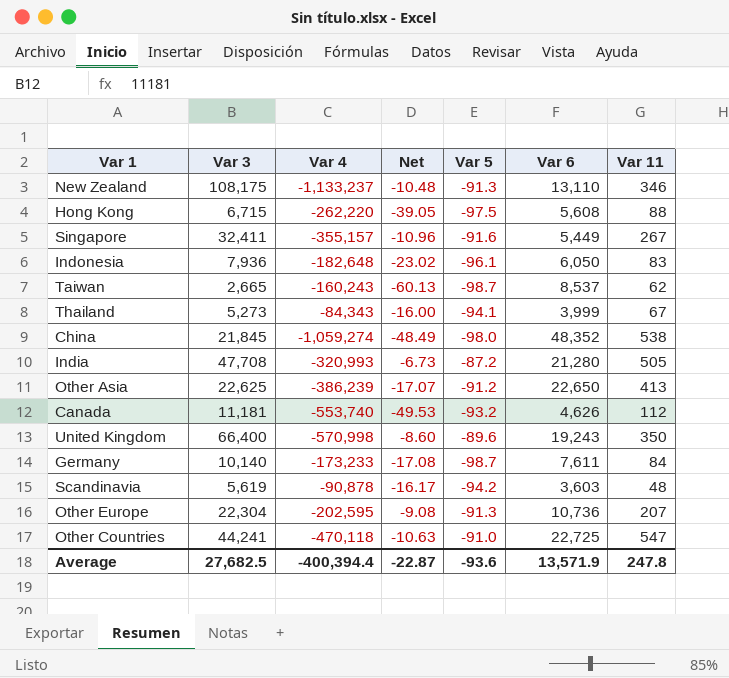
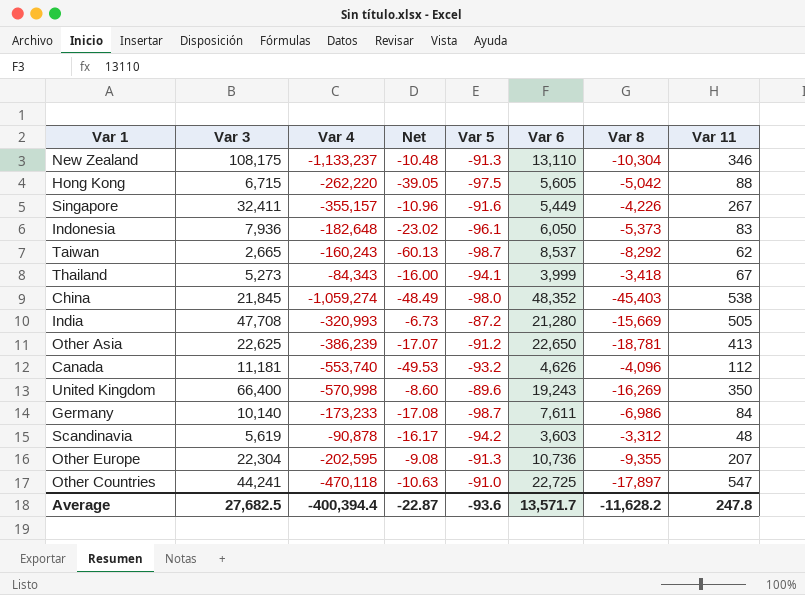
column Var 8 | position: none -> 7
Hong Kong | Var 6: 5,608 -> 5,605
Average | Var 6: 13,571.9 -> 13,571.7

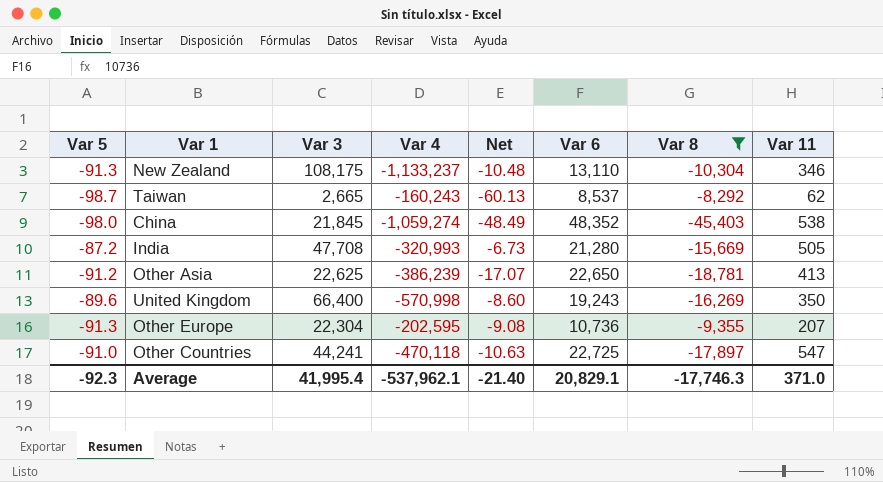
filter: none -> Var 8 <= -8,292
column Var 5 | position: 5 -> 1
Average | Var 5: -93.6 -> -92.3
Average | Var 3: 27,682.5 -> 41,995.4
Average | Var 4: -400,394.4 -> -537,962.1
Average | Net: -22.87 -> -21.40
Average | Var 6: 13,571.7 -> 20,829.1
Average | Var 8: -11,628.2 -> -17,746.3
Average | Var 11: 247.8 -> 371.0

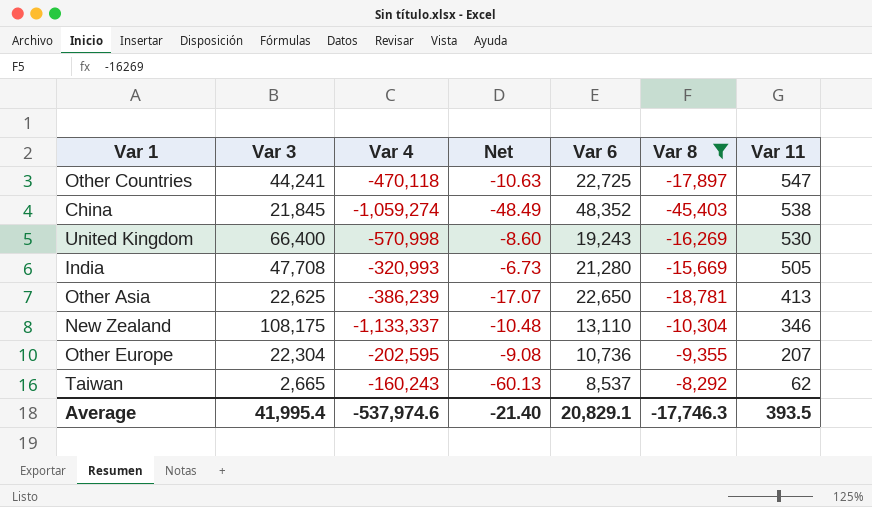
row order: none -> Var 11 descending
column Var 5 | position: 1 -> none
United Kingdom | Var 11: 350 -> 530
New Zealand | Var 4: -1,133,237 -> -1,133,337
Average | Var 4: -537,962.1 -> -537,974.6
Average | Var 11: 371.0 -> 393.5

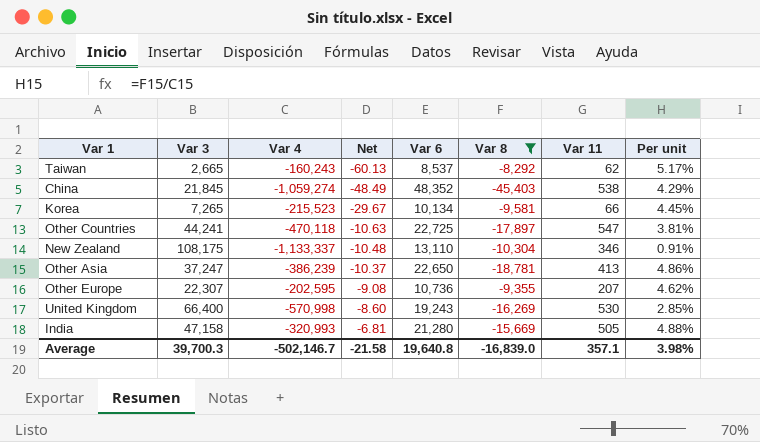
row order: Var 11 descending -> Net ascending
column Per unit | formula: none -> [Var 8] / [Var 4]
row Korea: none -> 7,265 | -215,523 | -29.67 | 10,134 | -9,581 | 66 | 4.45%
Other Asia | Var 3: 22,625 -> 37,247
Other Asia | Net: -17.07 -> -10.37
Other Europe | Var 3: 22,304 -> 22,307
India | Var 3: 47,708 -> 47,158
India | Net: -6.73 -> -6.81
Average | Var 3: 41,995.4 -> 39,700.3
Average | Var 4: -537,974.6 -> -502,146.7
Average | Net: -21.40 -> -21.58
Average | Var 6: 20,829.1 -> 19,640.8
Average | Var 8: -17,746.3 -> -16,839.0
Average | Var 11: 393.5 -> 357.1

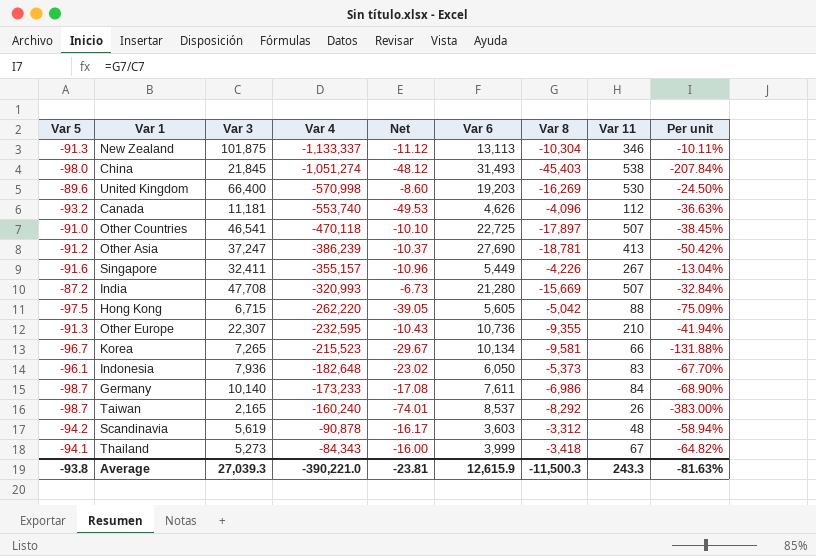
filter: Var 8 <= -8,292 -> none
row order: Net ascending -> Var 4 ascending
column Var 5 | position: none -> 1
column Per unit | formula: [Var 8] / [Var 4] -> [Var 8] / [Var 3]
New Zealand | Var 3: 108,175 -> 101,875
New Zealand | Net: -10.48 -> -11.12
New Zealand | Var 6: 13,110 -> 13,113
China | Var 4: -1,059,274 -> -1,051,274
China | Net: -48.49 -> -48.12
China | Var 6: 48,352 -> 31,493
United Kingdom | Var 6: 19,243 -> 19,203
Other Countries | Var 3: 44,241 -> 46,541
Other Countries | Net: -10.63 -> -10.10
Other Countries | Var 11: 547 -> 507
Other Asia | Var 6: 22,650 -> 27,690
India | Var 3: 47,158 -> 47,708
India | Net: -6.81 -> -6.73
India | Var 11: 505 -> 507
Other Europe | Var 4: -202,595 -> -232,595
Other Europe | Net: -9.08 -> -10.43
Other Europe | Var 11: 207 -> 210
Taiwan | Var 3: 2,665 -> 2,165
Taiwan | Var 4: -160,243 -> -160,240
Taiwan | Net: -60.13 -> -74.01
Taiwan | Var 11: 62 -> 26
Average | Var 3: 39,700.3 -> 27,039.3
Average | Var 4: -502,146.7 -> -390,221.0
Average | Net: -21.58 -> -23.81
Average | Var 6: 19,640.8 -> 12,615.9
Average | Var 8: -16,839.0 -> -11,500.3
Average | Var 11: 357.1 -> 243.3
Average | Per unit: 3.98% -> -81.63%

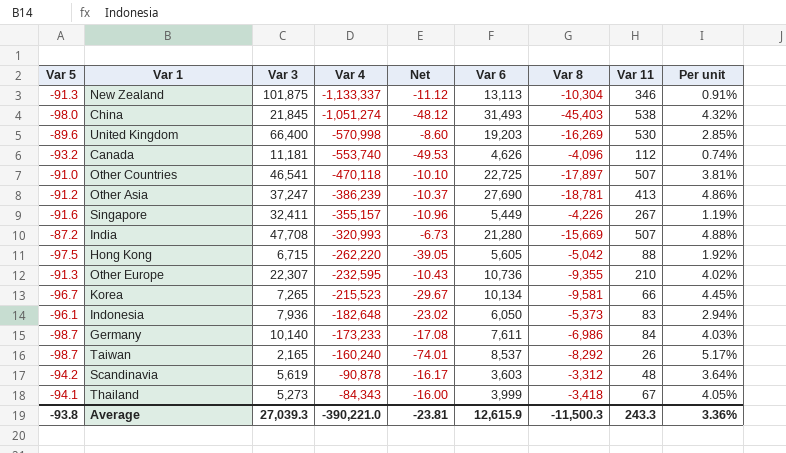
column Per unit | formula: [Var 8] / [Var 3] -> [Var 8] / [Var 4]
Average | Per unit: -81.63% -> 3.36%

